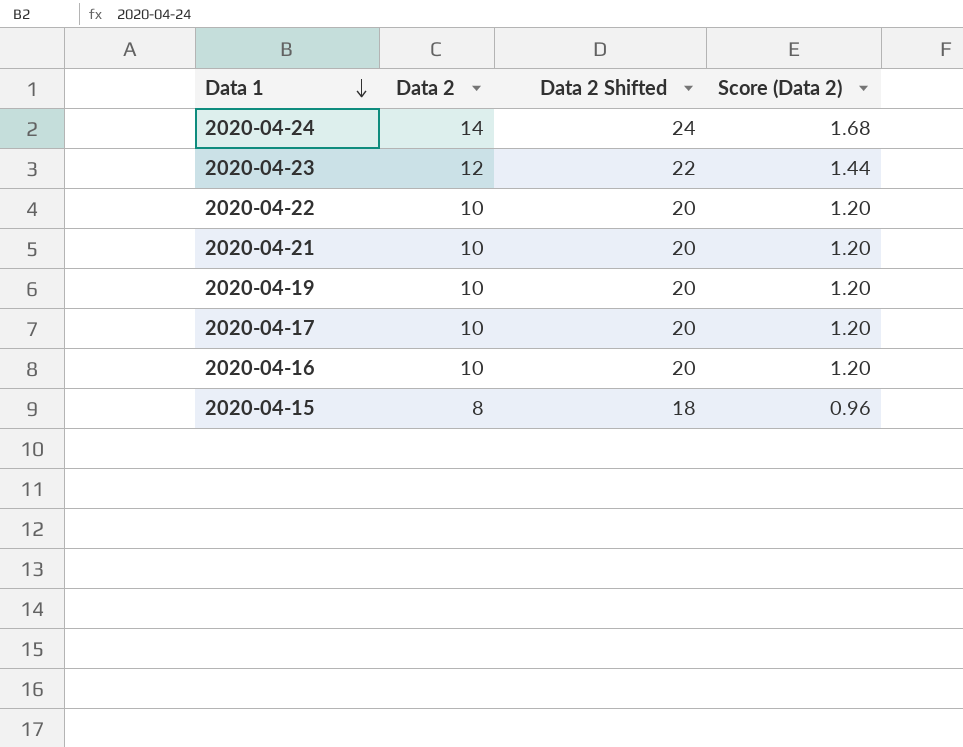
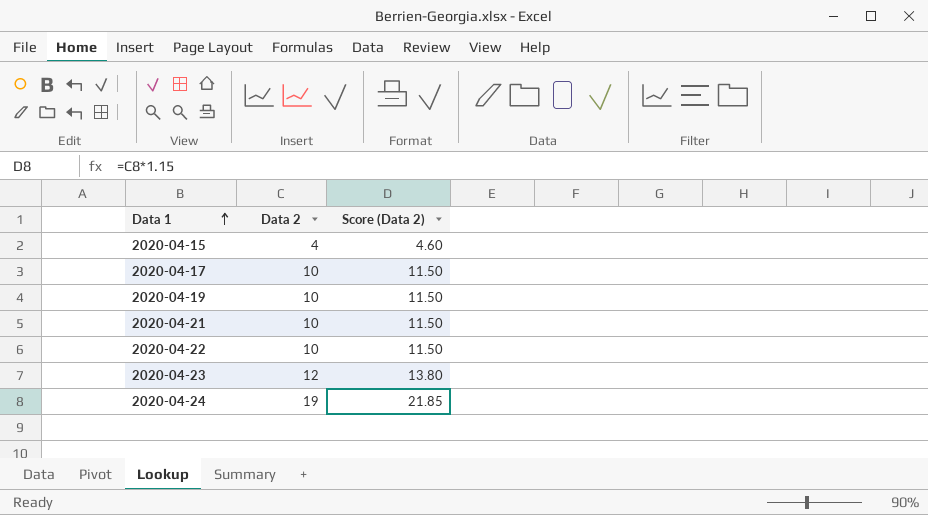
row order: Data 1 descending -> Data 1 ascending
column Data 2 Shifted | formula: [Data 2] + 10 -> none
column Score (Data 2) | formula: [Data 2] * 0.12 -> [Data 2] * 1.15
row 2020-04-16: 10 | 20 | 1.20 -> none
2020-04-15 | Data 2: 8 -> 4
2020-04-24 | Data 2: 14 -> 19

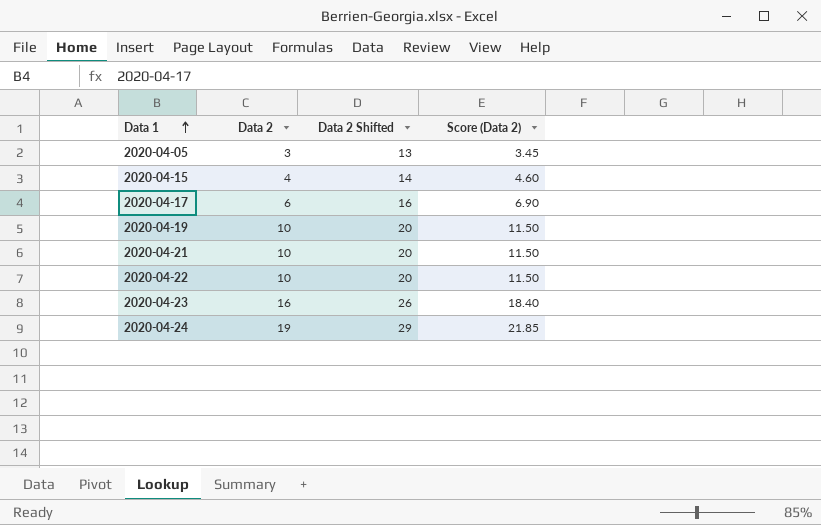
column Data 2 Shifted | formula: none -> [Data 2] + 10
row 2020-04-05: none -> 3 | 13 | 3.45
2020-04-17 | Data 2: 10 -> 6
2020-04-17 | Score (Data 2): 11.50 -> 6.90
2020-04-23 | Data 2: 12 -> 16
2020-04-23 | Score (Data 2): 13.80 -> 18.40

